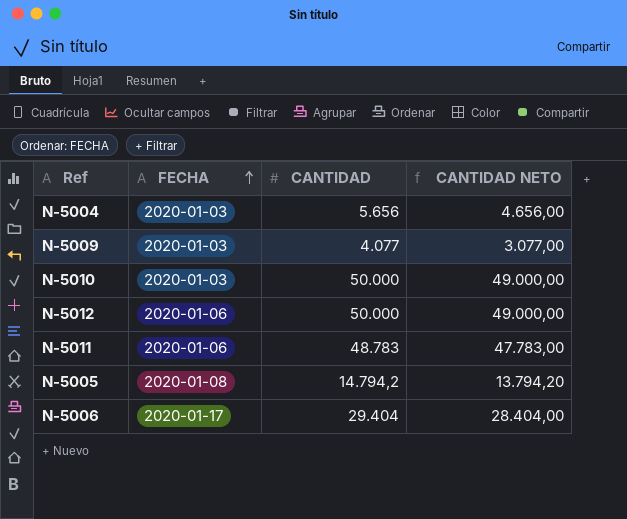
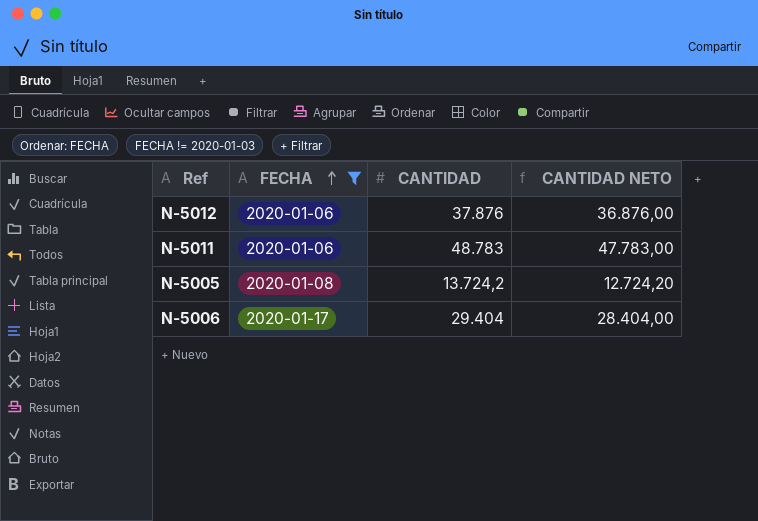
filter: none -> FECHA != 2020-01-03
N-5012 | CANTIDAD: 50.000 -> 37.876
N-5012 | CANTIDAD NETO: 49.000,00 -> 36.876,00
N-5005 | CANTIDAD: 14.794,2 -> 13.724,2
N-5005 | CANTIDAD NETO: 13.794,20 -> 12.724,20

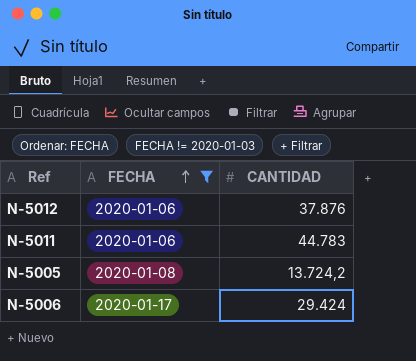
column CANTIDAD NETO | formula: [CANTIDAD] - 1000 -> none
N-5011 | CANTIDAD: 48.783 -> 44.783
N-5006 | CANTIDAD: 29.404 -> 29.424

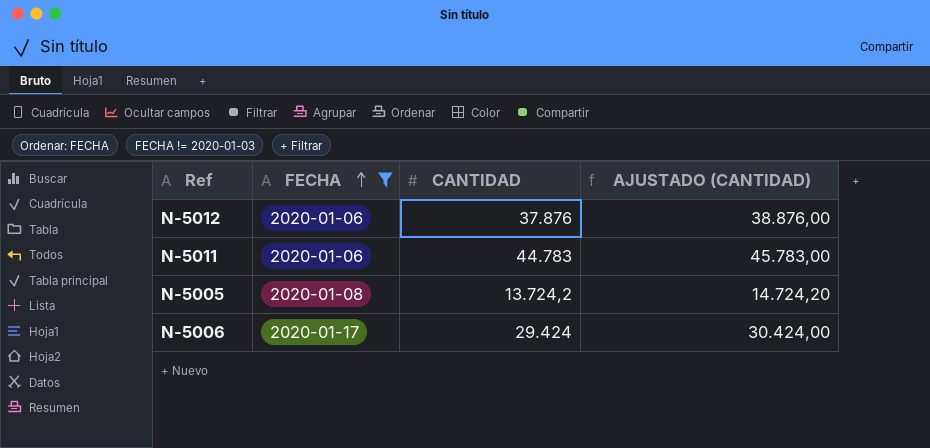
column AJUSTADO (CANTIDAD) | formula: none -> [CANTIDAD] + 1000

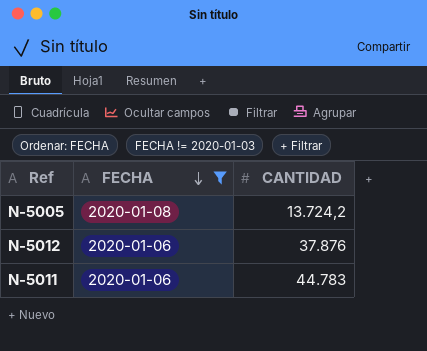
row order: FECHA ascending -> FECHA descending
column AJUSTADO (CANTIDAD) | formula: [CANTIDAD] + 1000 -> none
row N-5006: 2020-01-17 | 29.424 | 30.424,00 -> none

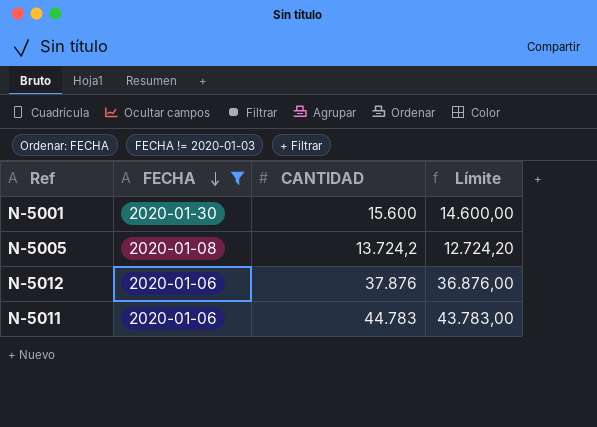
column Límite | formula: none -> [CANTIDAD] - 1000
row N-5001: none -> 2020-01-30 | 15.600 | 14.600,00

